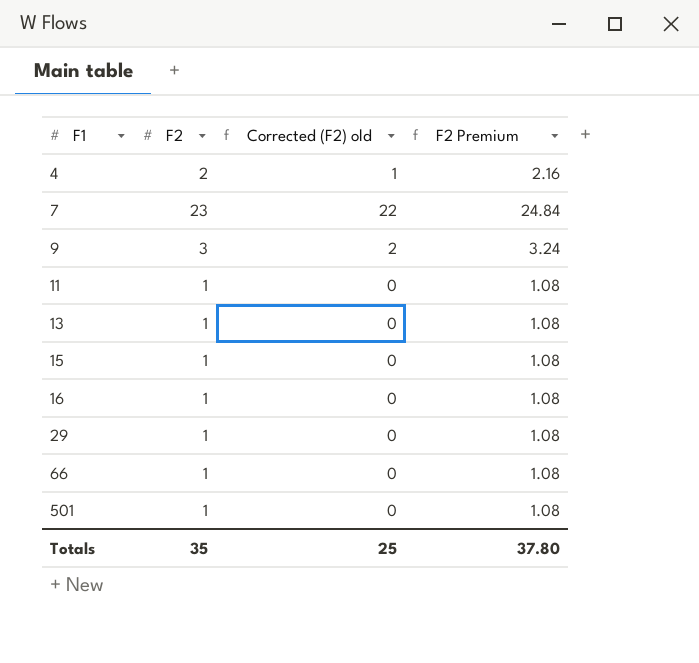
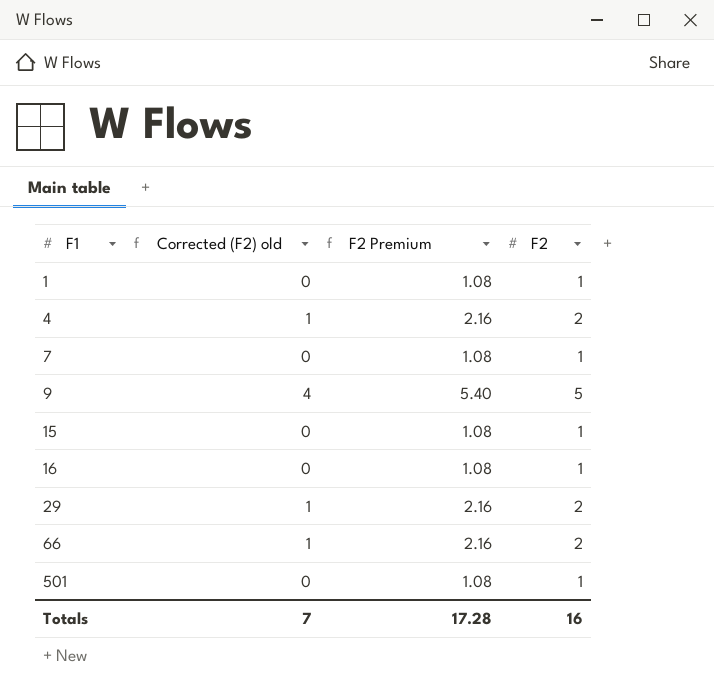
column F2 | position: 2 -> 4
row 11: 1 | 0 | 1.08 -> none
row 13: 1 | 0 | 1.08 -> none
row 1: none -> 0 | 1.08 | 1
7 | Corrected (F2) old: 22 -> 0
7 | F2 Premium: 24.84 -> 1.08
7 | F2: 23 -> 1
9 | Corrected (F2) old: 2 -> 4
9 | F2 Premium: 3.24 -> 5.40
9 | F2: 3 -> 5
29 | Corrected (F2) old: 0 -> 1
29 | F2 Premium: 1.08 -> 2.16
29 | F2: 1 -> 2
66 | Corrected (F2) old: 0 -> 1
66 | F2 Premium: 1.08 -> 2.16
66 | F2: 1 -> 2
Totals | Corrected (F2) old: 25 -> 7
Totals | F2 Premium: 37.80 -> 17.28
Totals | F2: 35 -> 16

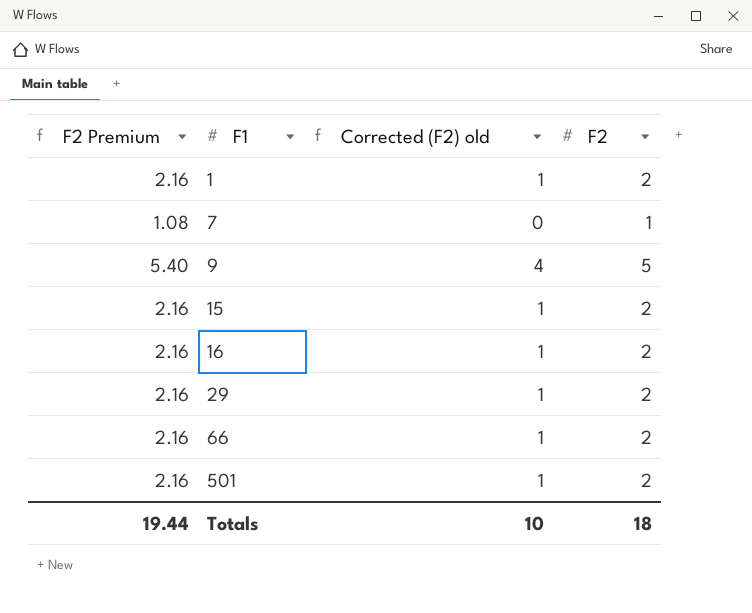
column F2 Premium | position: 3 -> 1
row 4: 1 | 2.16 | 2 -> none
1 | F2 Premium: 1.08 -> 2.16
1 | Corrected (F2) old: 0 -> 1
1 | F2: 1 -> 2
15 | F2 Premium: 1.08 -> 2.16
15 | Corrected (F2) old: 0 -> 1
15 | F2: 1 -> 2
16 | F2 Premium: 1.08 -> 2.16
16 | Corrected (F2) old: 0 -> 1
16 | F2: 1 -> 2
501 | F2 Premium: 1.08 -> 2.16
501 | Corrected (F2) old: 0 -> 1
501 | F2: 1 -> 2
Totals | F2 Premium: 17.28 -> 19.44
Totals | Corrected (F2) old: 7 -> 10
Totals | F2: 16 -> 18

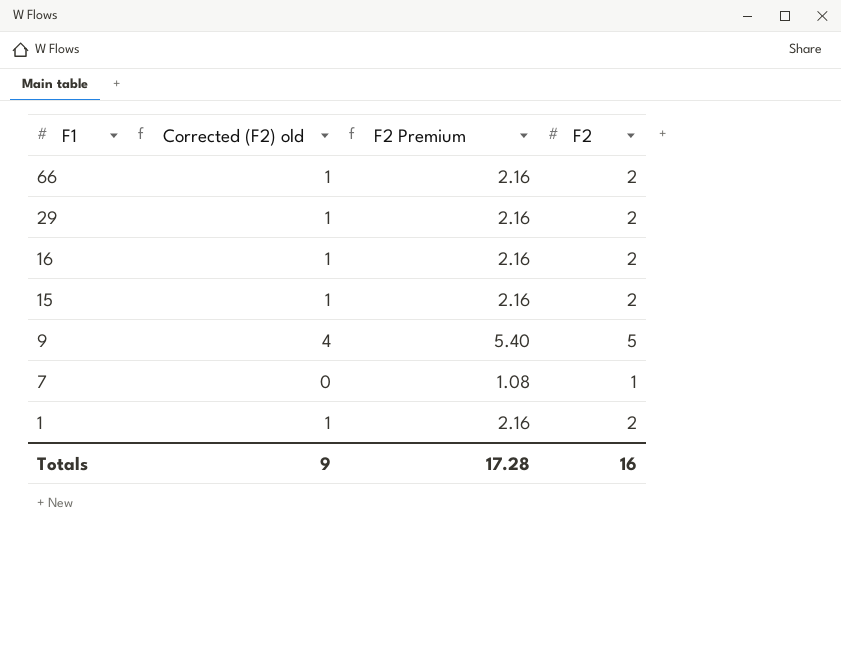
row order: F1 ascending -> F1 descending
column F2 Premium | position: 1 -> 3
row 501: 2.16 | 1 | 2 -> none
Totals | Corrected (F2) old: 10 -> 9
Totals | F2 Premium: 19.44 -> 17.28
Totals | F2: 18 -> 16

